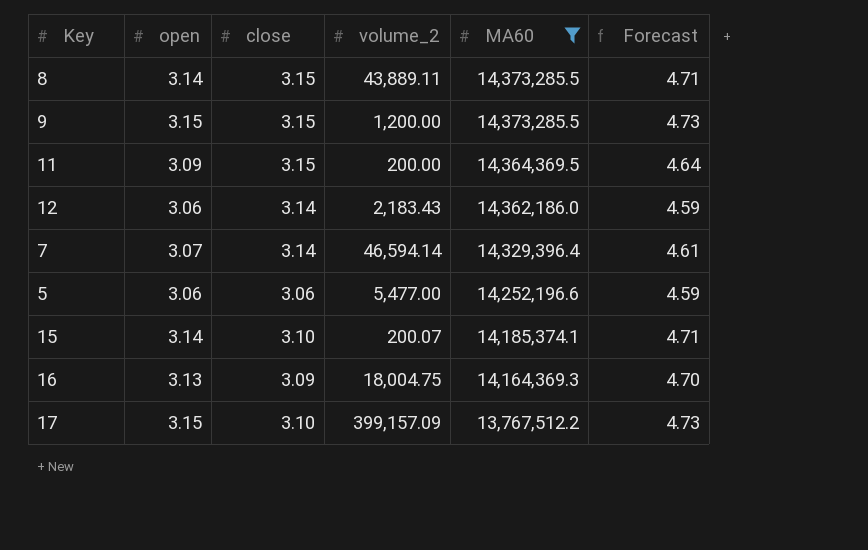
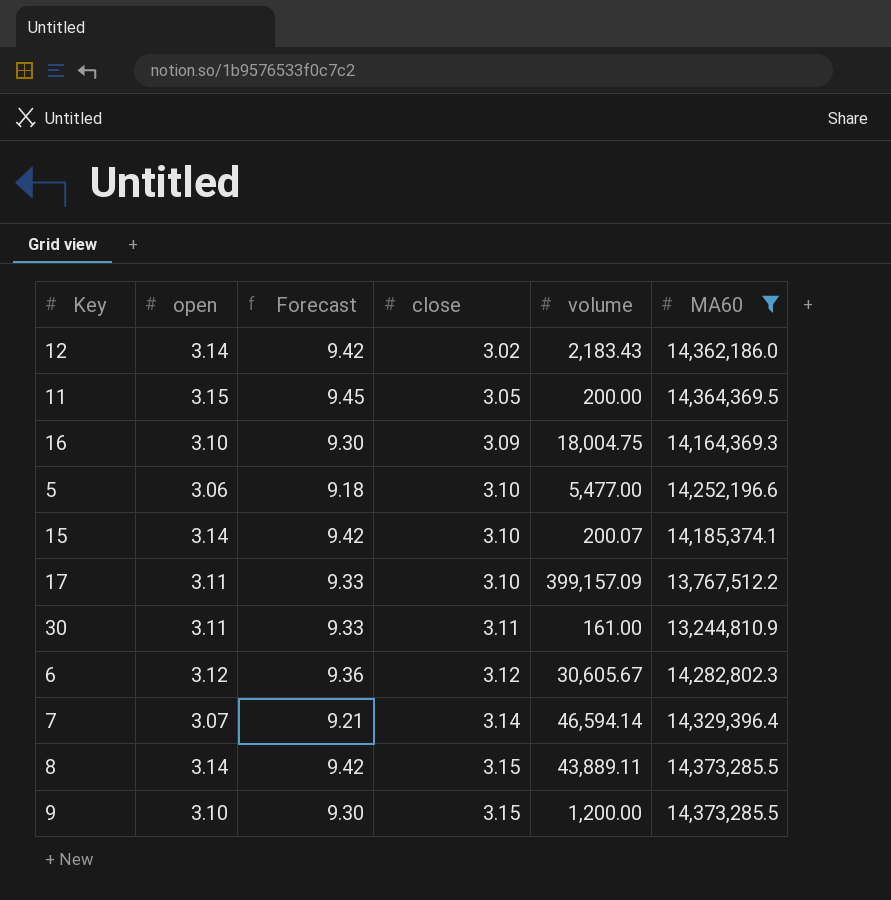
row order: MA60 descending -> close ascending
column Forecast | formula: [open] * 1.5 -> [open] * 3
column Forecast | position: 6 -> 3
column name: volume_2 -> volume
12 | open: 3.06 -> 3.14
12 | close: 3.14 -> 3.02
11 | open: 3.09 -> 3.15
11 | close: 3.15 -> 3.05
16 | open: 3.13 -> 3.10
5 | close: 3.06 -> 3.10
17 | open: 3.15 -> 3.11
row 30: none -> 3.11 | 9.33 | 3.11 | 161.00 | 13,244,810.9
row 6: none -> 3.12 | 9.36 | 3.12 | 30,605.67 | 14,282,802.3
9 | open: 3.15 -> 3.10

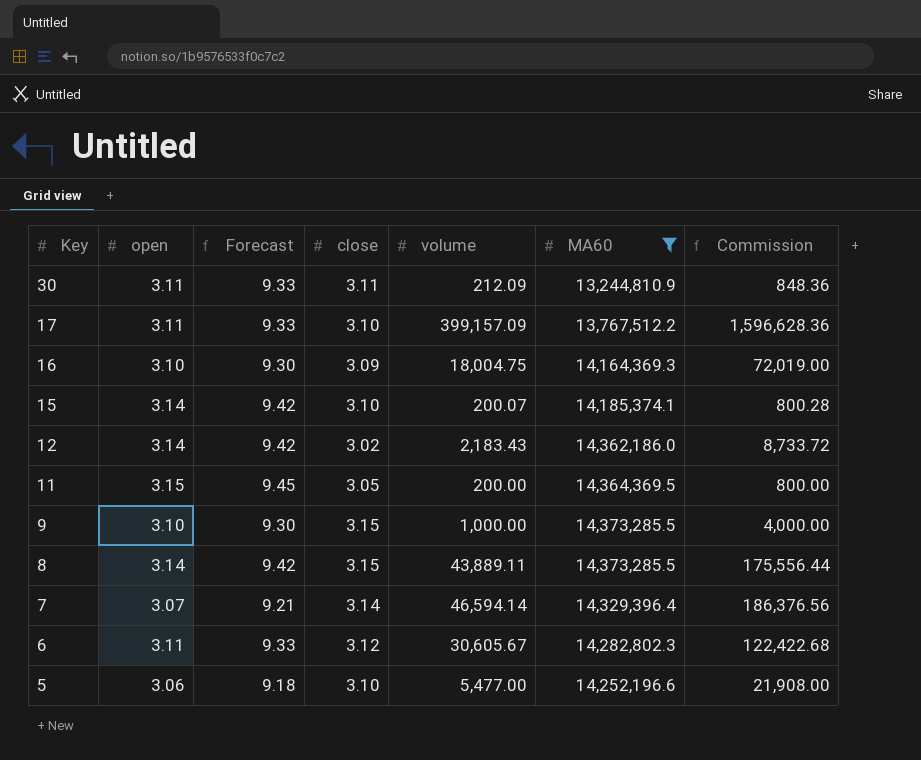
row order: close ascending -> Key descending
column Commission | formula: none -> [volume] * 4
30 | volume: 161.00 -> 212.09
9 | volume: 1,200.00 -> 1,000.00
6 | open: 3.12 -> 3.11
6 | Forecast: 9.36 -> 9.33

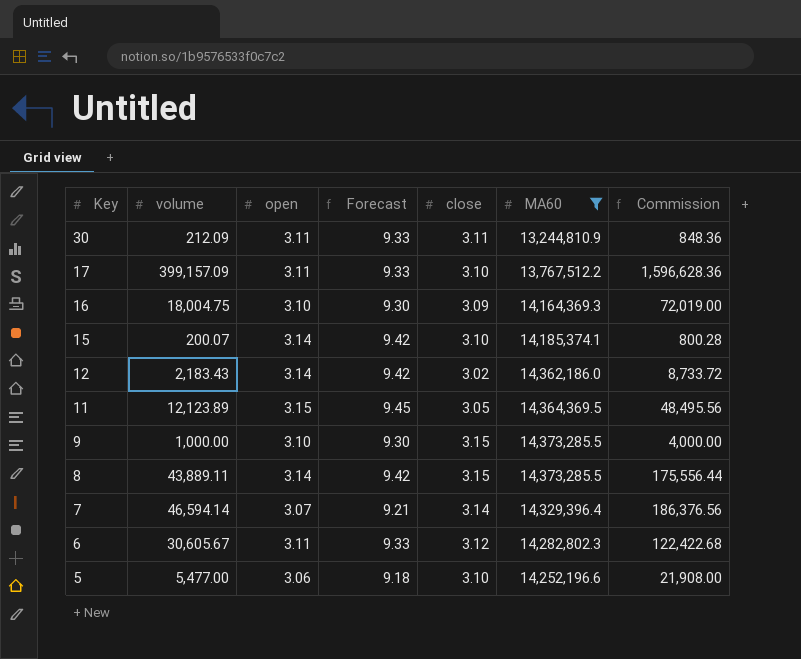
column volume | position: 5 -> 2
11 | volume: 200.00 -> 12,123.89
11 | Commission: 800.00 -> 48,495.56

